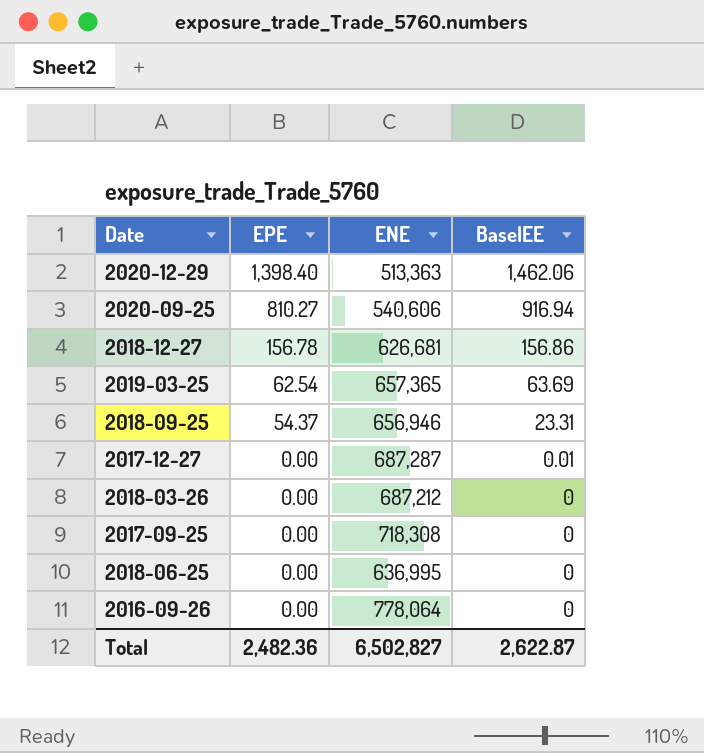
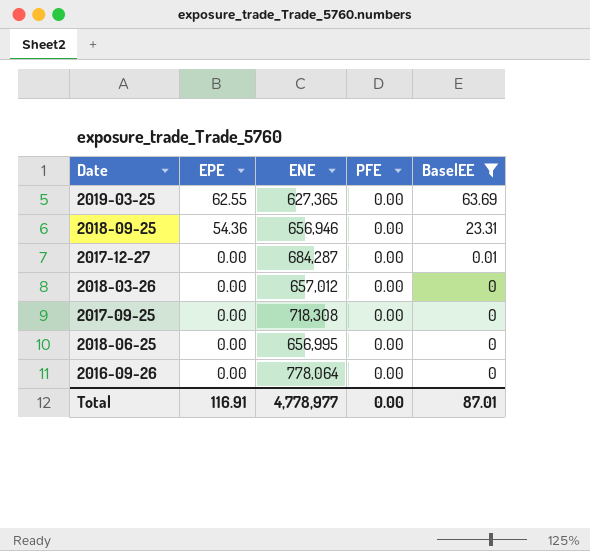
filter: none -> BaselEE <= 63.69
column PFE | position: none -> 4
2019-03-25 | EPE: 62.54 -> 62.55
2019-03-25 | ENE: 657,365 -> 627,365
2018-09-25 | EPE: 54.37 -> 54.36
2017-12-27 | ENE: 687,287 -> 684,287
2018-03-26 | ENE: 687,212 -> 657,012
2018-06-25 | ENE: 636,995 -> 656,995
Total | EPE: 2,482.36 -> 116.91
Total | ENE: 6,502,827 -> 4,778,977
Total | BaselEE: 2,622.87 -> 87.01

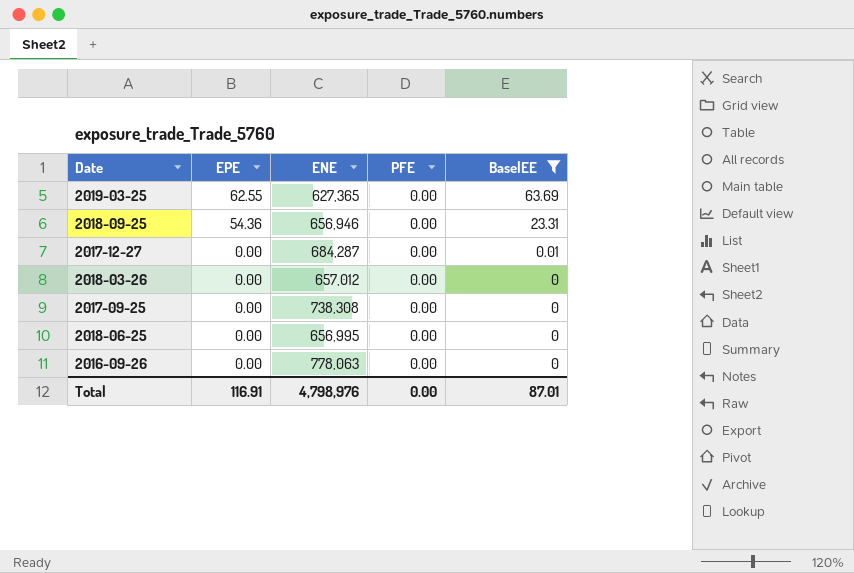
2017-09-25 | ENE: 718,308 -> 738,308
2016-09-26 | ENE: 778,064 -> 778,063
Total | ENE: 4,778,977 -> 4,798,976

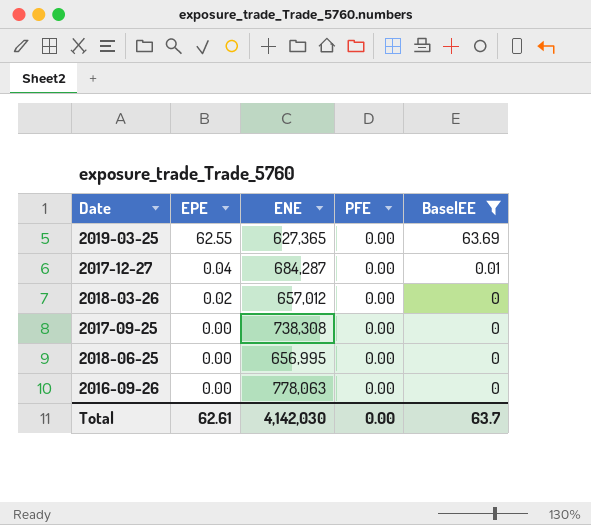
row 2018-09-25: 54.36 | 656,946 | 0.00 | 23.31 -> none
2017-12-27 | EPE: 0.00 -> 0.04
2018-03-26 | EPE: 0.00 -> 0.02
Total | EPE: 116.91 -> 62.61
Total | ENE: 4,798,976 -> 4,142,030
Total | BaselEE: 87.01 -> 63.7

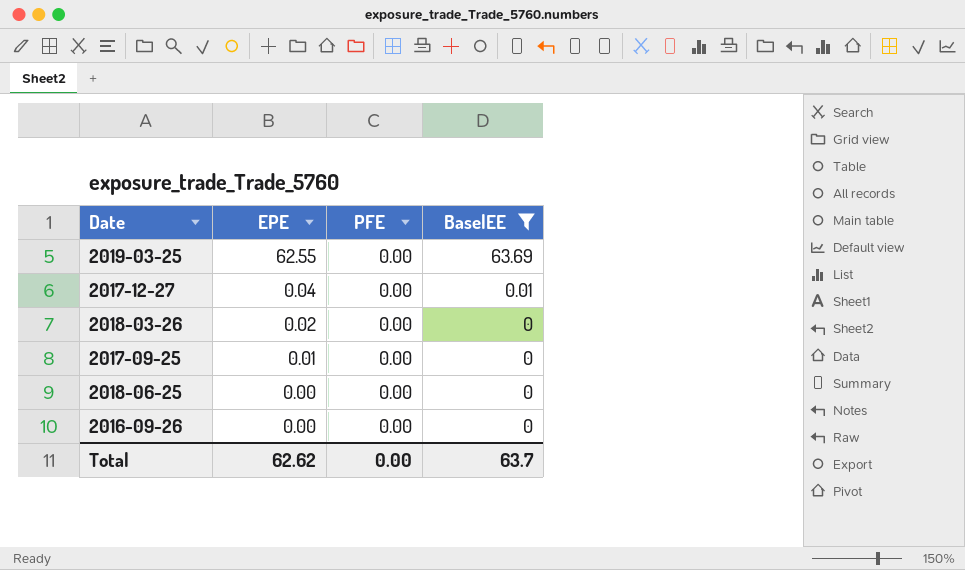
column ENE | position: 3 -> none
2017-09-25 | EPE: 0.00 -> 0.01
Total | EPE: 62.61 -> 62.62

